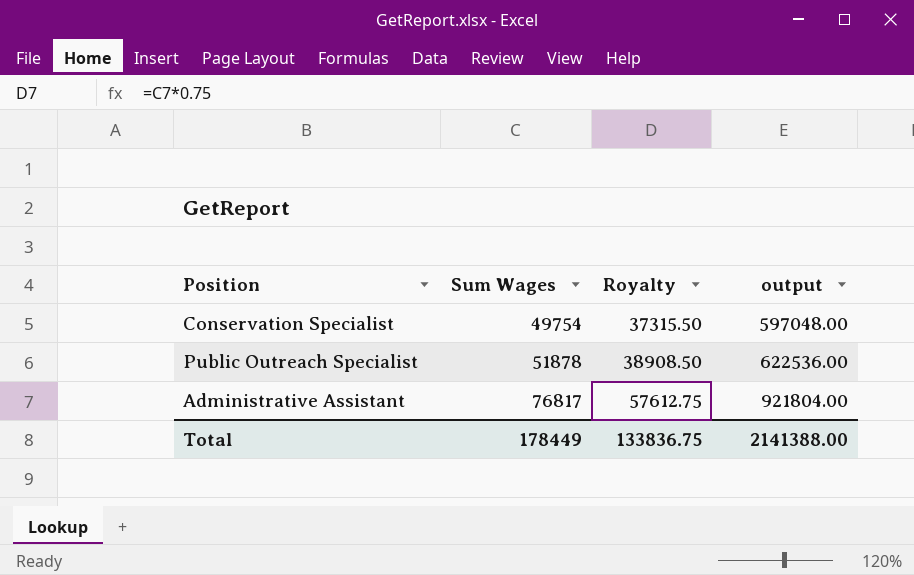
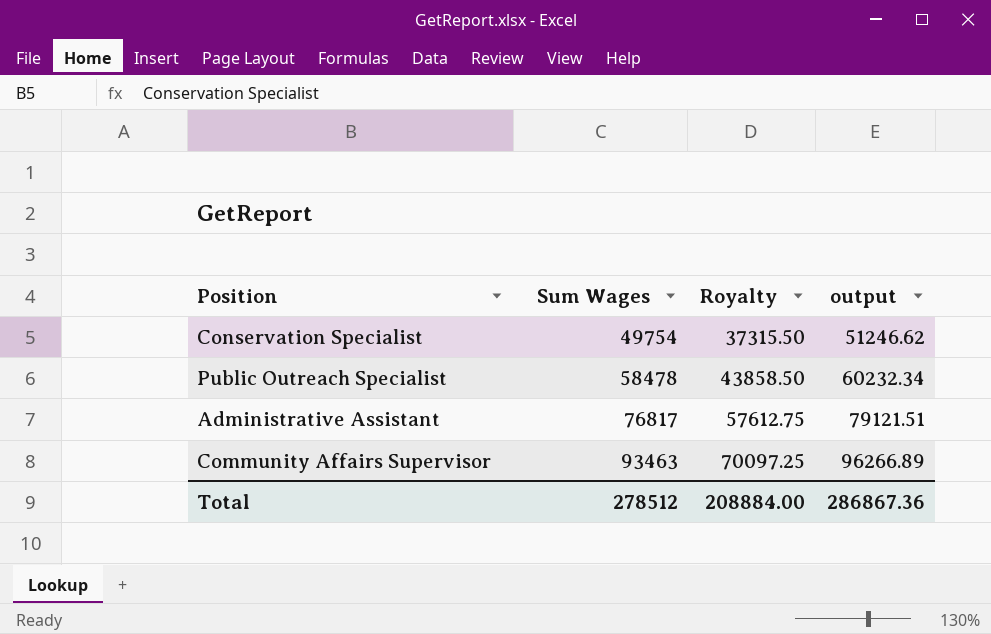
column output | formula: [Sum Wages] * 12 -> [Sum Wages] * 1.03
Public Outreach Specialist | Sum Wages: 51878 -> 58478
Public Outreach Specialist | Royalty: 38908.50 -> 43858.50
row Community Affairs Supervisor: none -> 93463 | 70097.25 | 96266.89
Total | Sum Wages: 178449 -> 278512
Total | Royalty: 133836.75 -> 208884.00
Total | output: 2141388.00 -> 286867.36

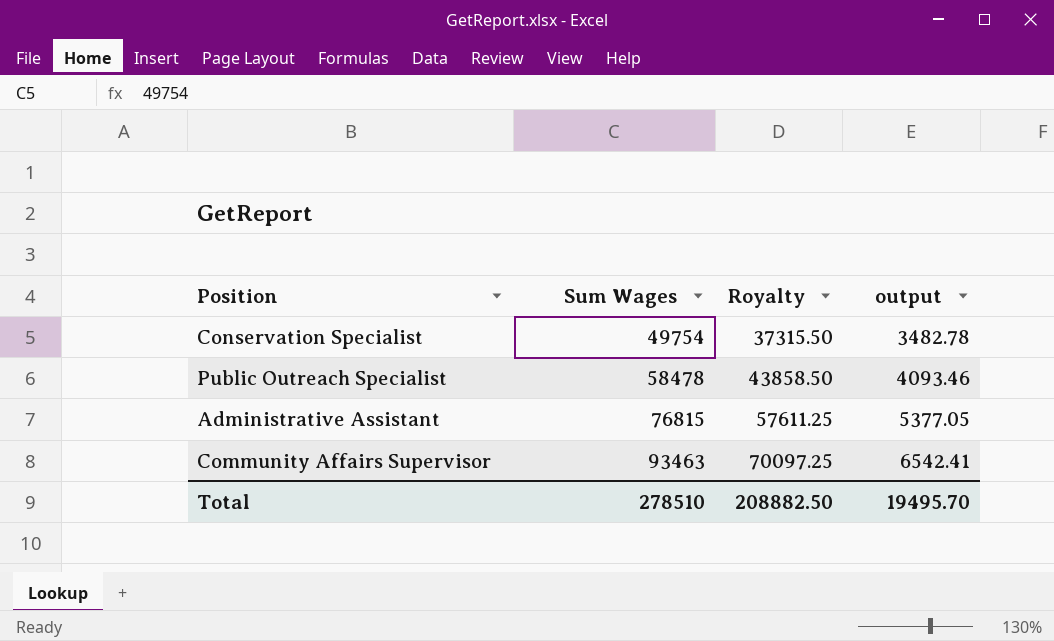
column output | formula: [Sum Wages] * 1.03 -> [Sum Wages] * 0.07
Administrative Assistant | Sum Wages: 76817 -> 76815
Administrative Assistant | Royalty: 57612.75 -> 57611.25
Total | Sum Wages: 278512 -> 278510
Total | Royalty: 208884.00 -> 208882.50
Total | output: 286867.36 -> 19495.70

